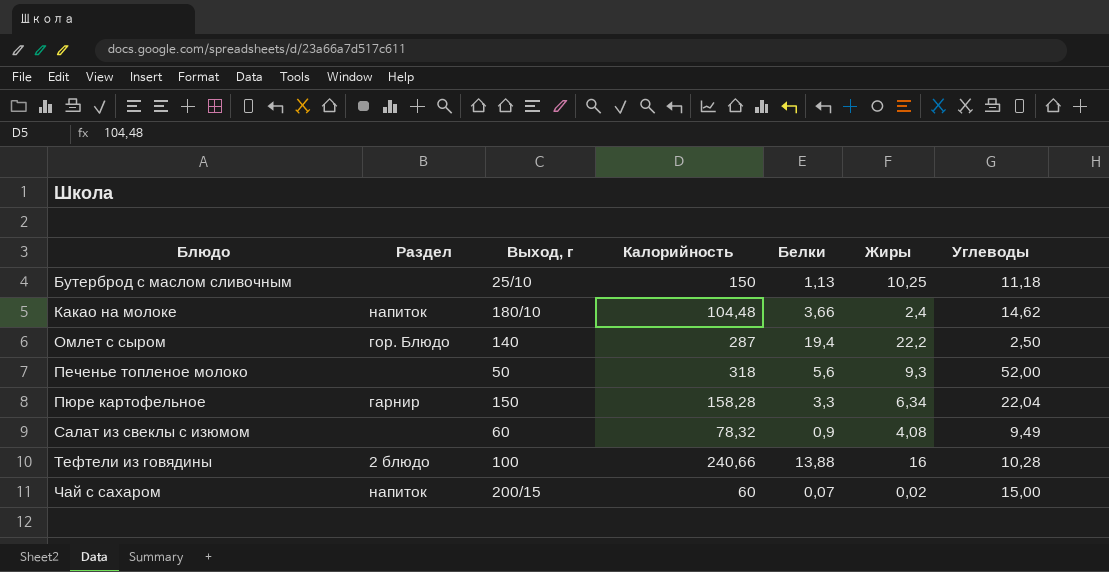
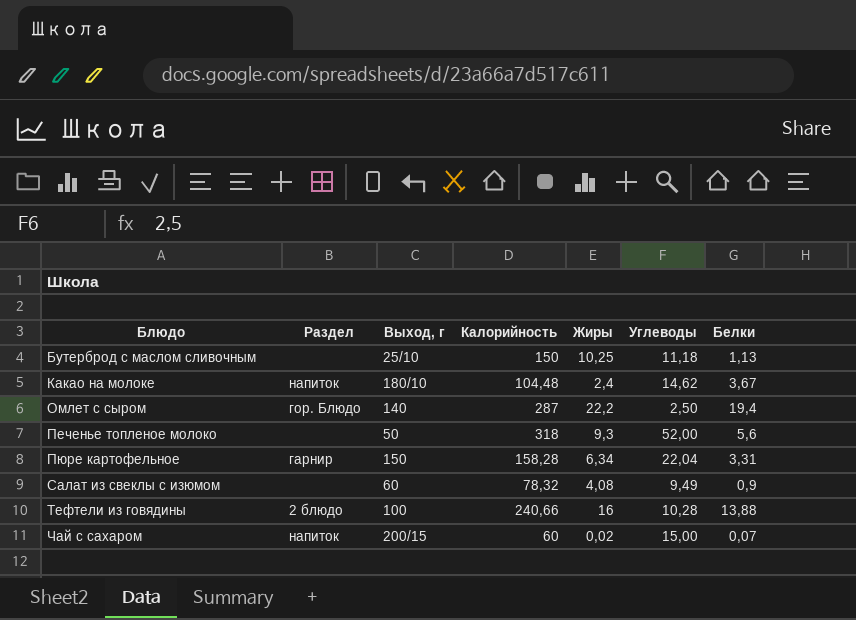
column Белки | position: 5 -> 7
Какао на молоке | Белки: 3,66 -> 3,67
Пюре картофельное | Белки: 3,3 -> 3,31

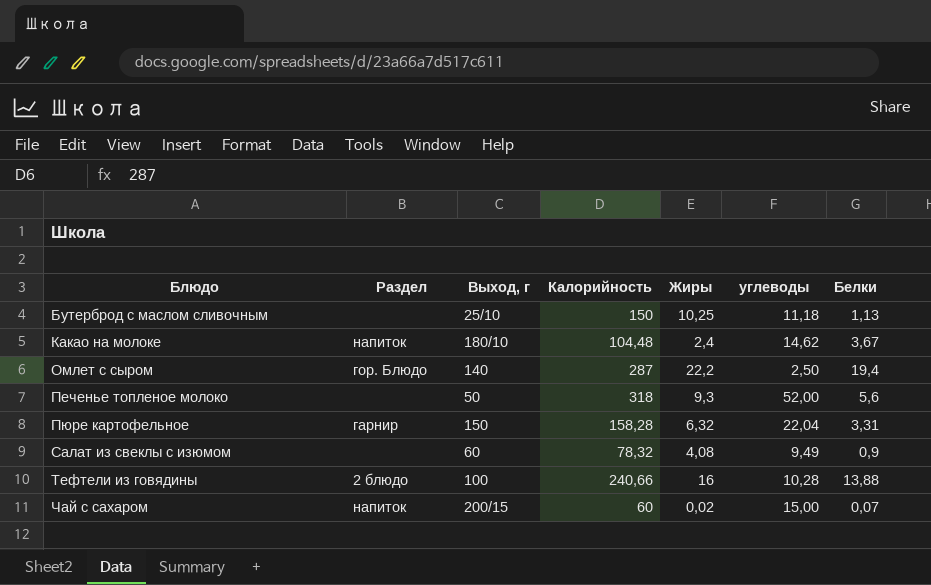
column name: Углеводы -> углеводы
Пюре картофельное | Жиры: 6,34 -> 6,32

